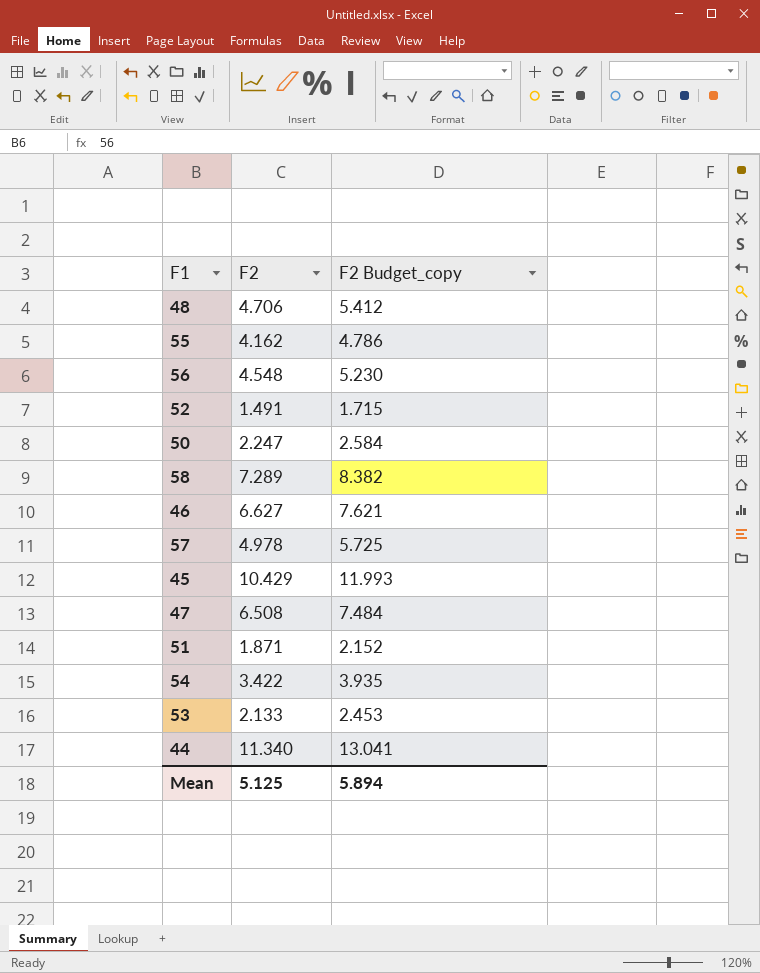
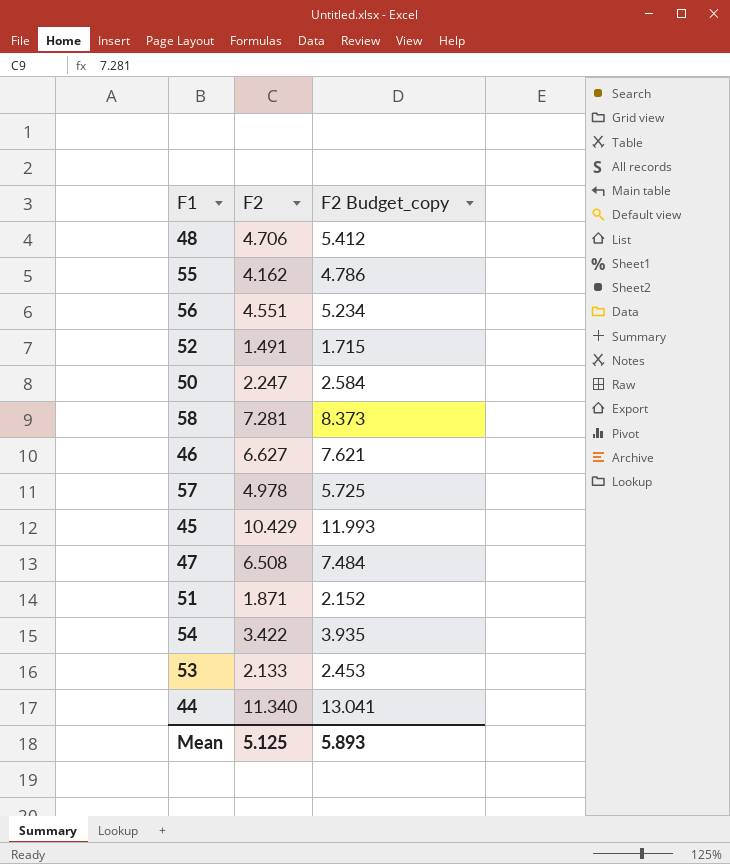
56 | F2: 4.548 -> 4.551
56 | F2 Budget_copy: 5.230 -> 5.234
58 | F2: 7.289 -> 7.281
58 | F2 Budget_copy: 8.382 -> 8.373
Mean | F2 Budget_copy: 5.894 -> 5.893

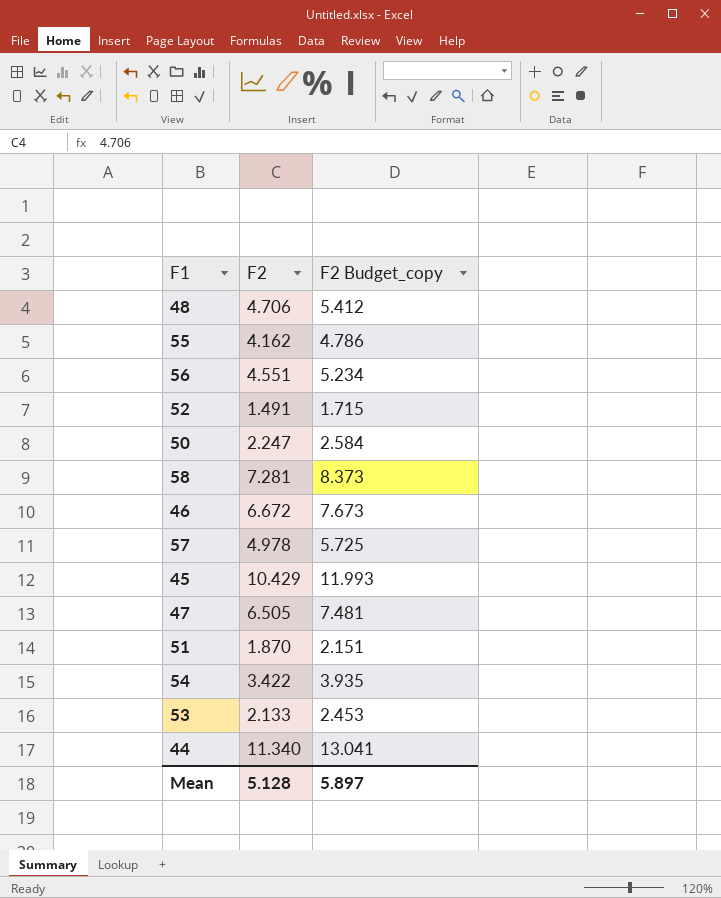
46 | F2: 6.627 -> 6.672
46 | F2 Budget_copy: 7.621 -> 7.673
47 | F2: 6.508 -> 6.505
47 | F2 Budget_copy: 7.484 -> 7.481
51 | F2: 1.871 -> 1.870
51 | F2 Budget_copy: 2.152 -> 2.151
Mean | F2: 5.125 -> 5.128
Mean | F2 Budget_copy: 5.893 -> 5.897

